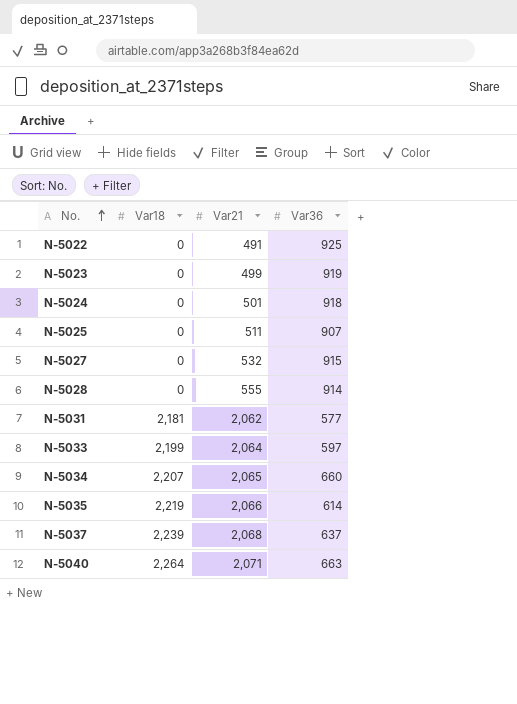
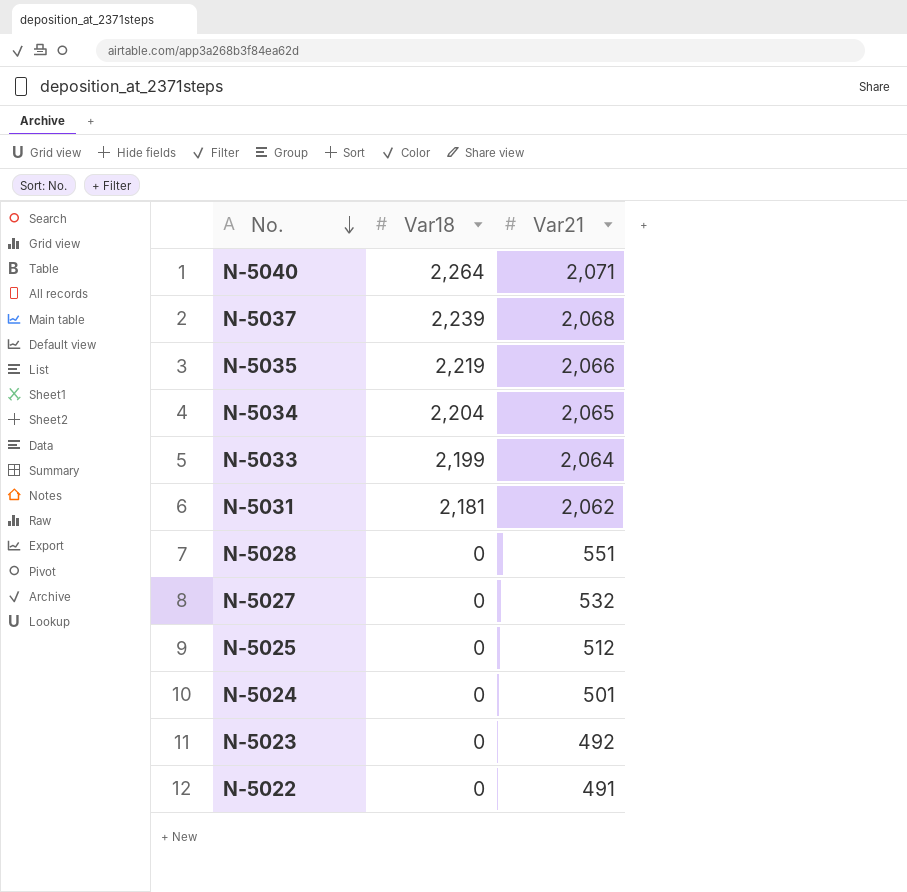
row order: No. ascending -> No. descending
column Var36 | position: 4 -> none
N-5034 | Var18: 2,207 -> 2,204
N-5028 | Var21: 555 -> 551
N-5025 | Var21: 511 -> 512
N-5023 | Var21: 499 -> 492

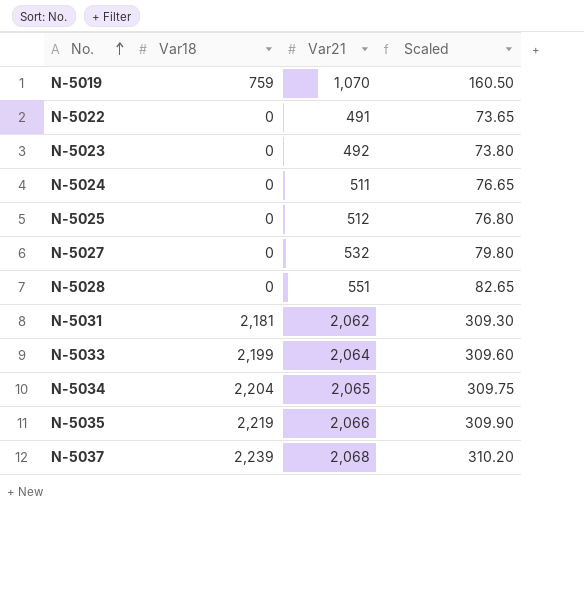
row order: No. descending -> No. ascending
column Scaled | formula: none -> [Var21] * 0.15
row N-5040: 2,264 | 2,071 -> none
row N-5019: none -> 759 | 1,070 | 160.50
N-5024 | Var21: 501 -> 511

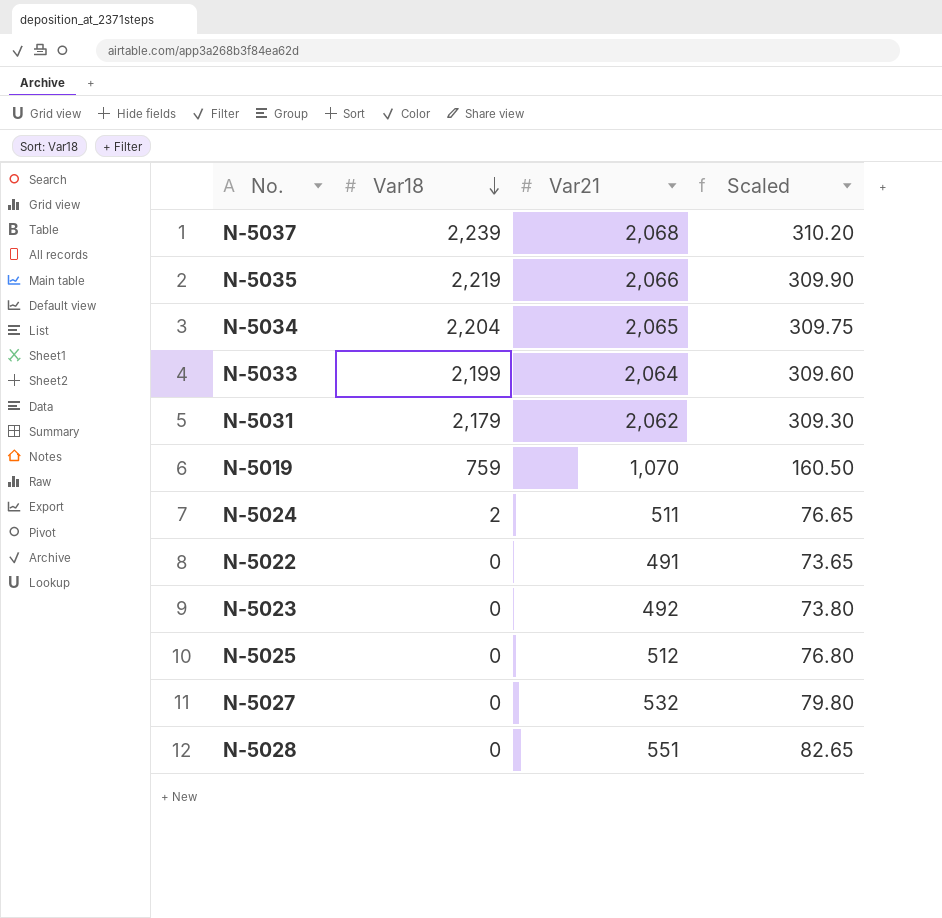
row order: No. ascending -> Var18 descending
N-5031 | Var18: 2,181 -> 2,179
N-5024 | Var18: 0 -> 2

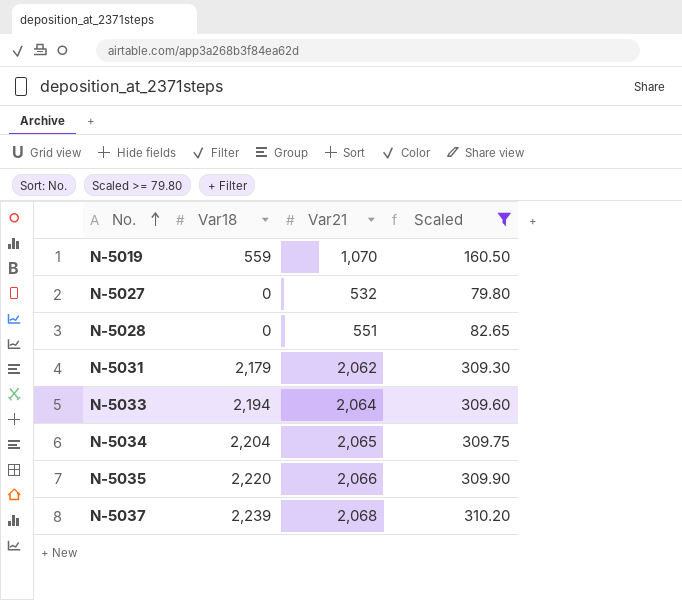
filter: none -> Scaled >= 79.80
row order: Var18 descending -> No. ascending
N-5019 | Var18: 759 -> 559
N-5033 | Var18: 2,199 -> 2,194
N-5035 | Var18: 2,219 -> 2,220

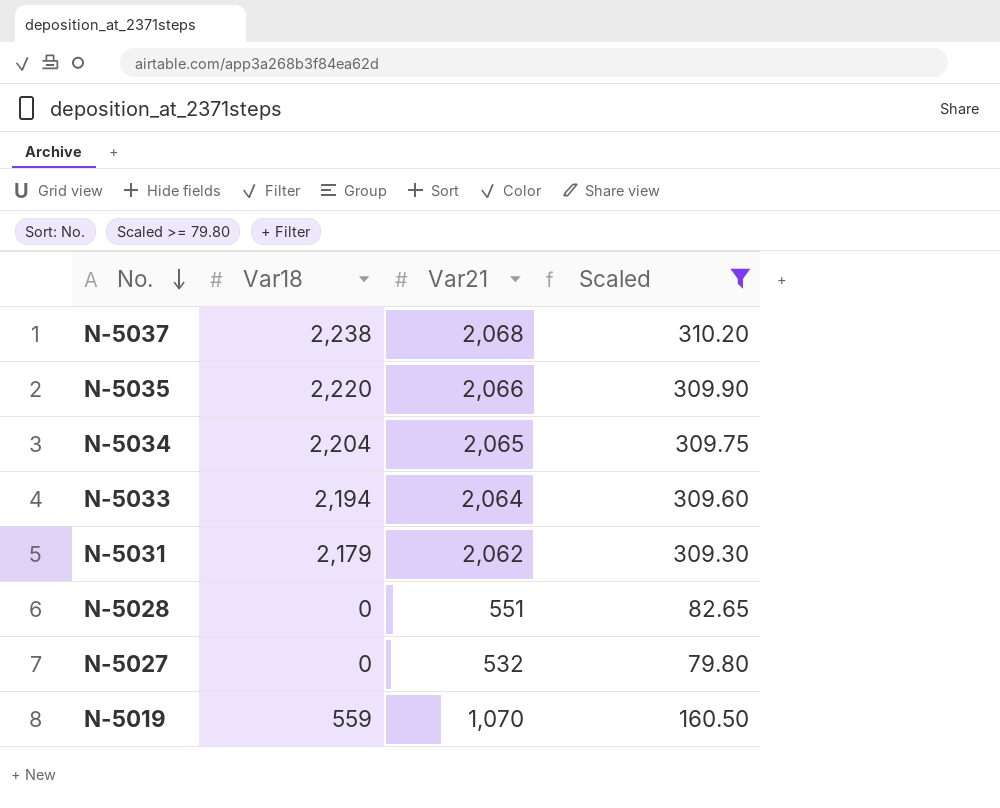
row order: No. ascending -> No. descending
N-5037 | Var18: 2,239 -> 2,238

